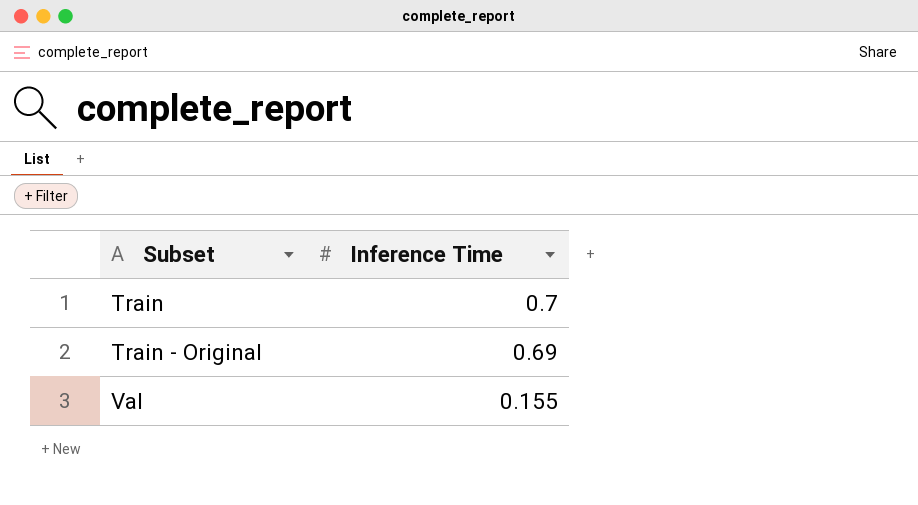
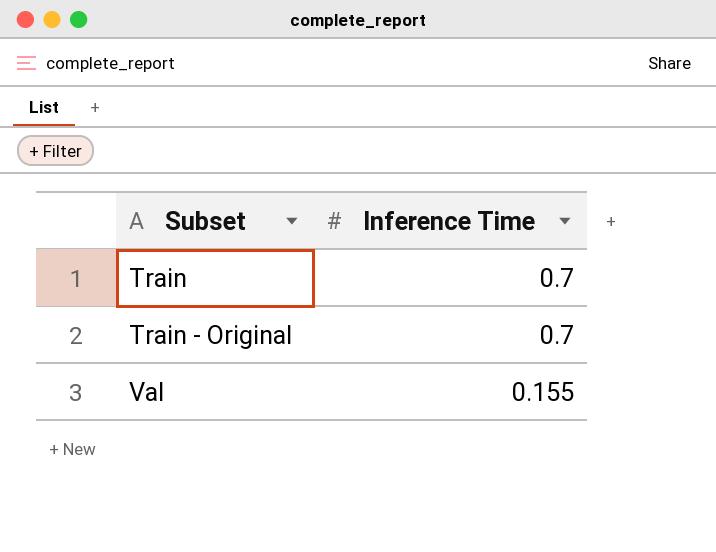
Train - Original | Inference Time: 0.69 -> 0.7

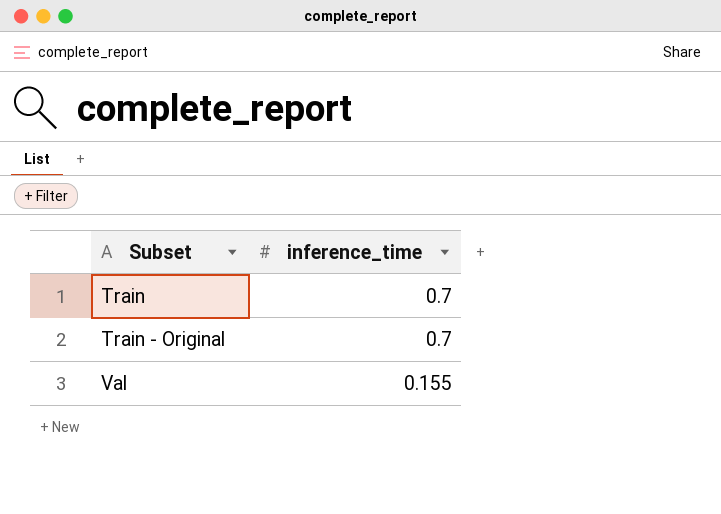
column name: Inference Time -> inference_time

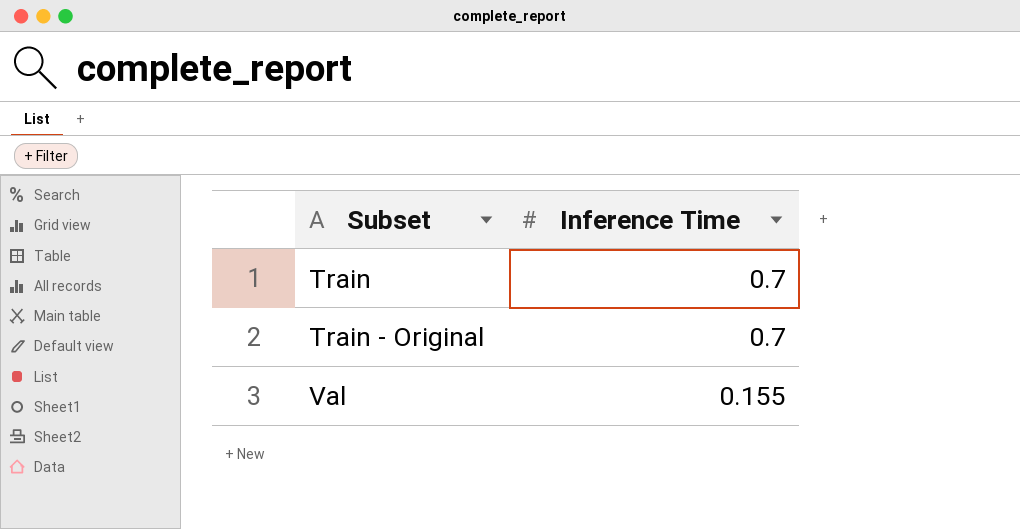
column name: inference_time -> Inference Time

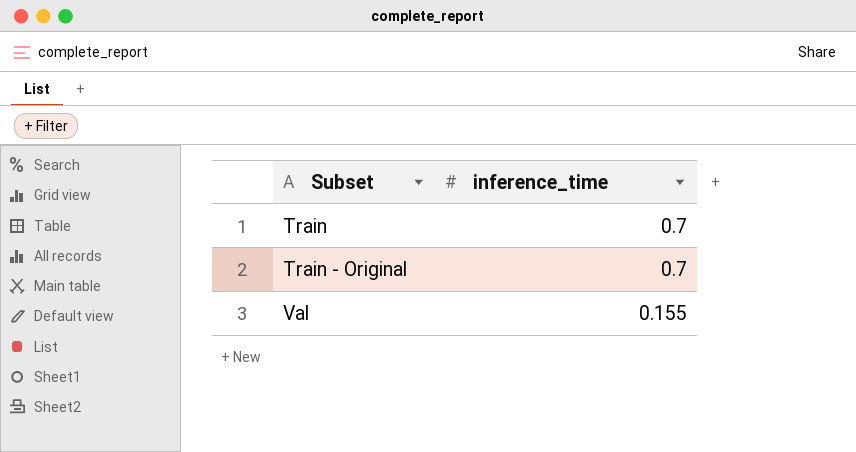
column name: Inference Time -> inference_time

